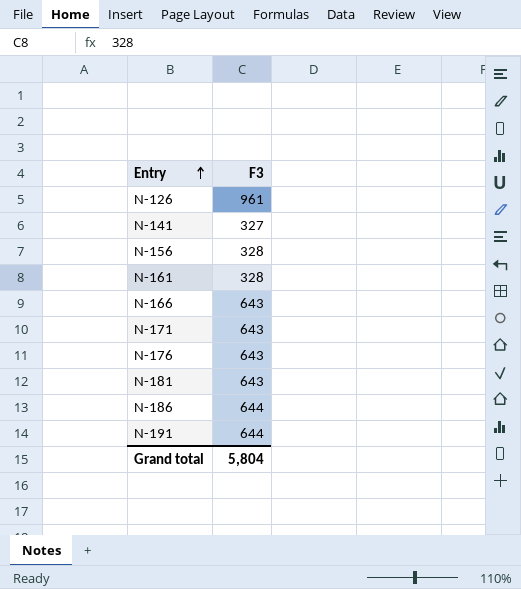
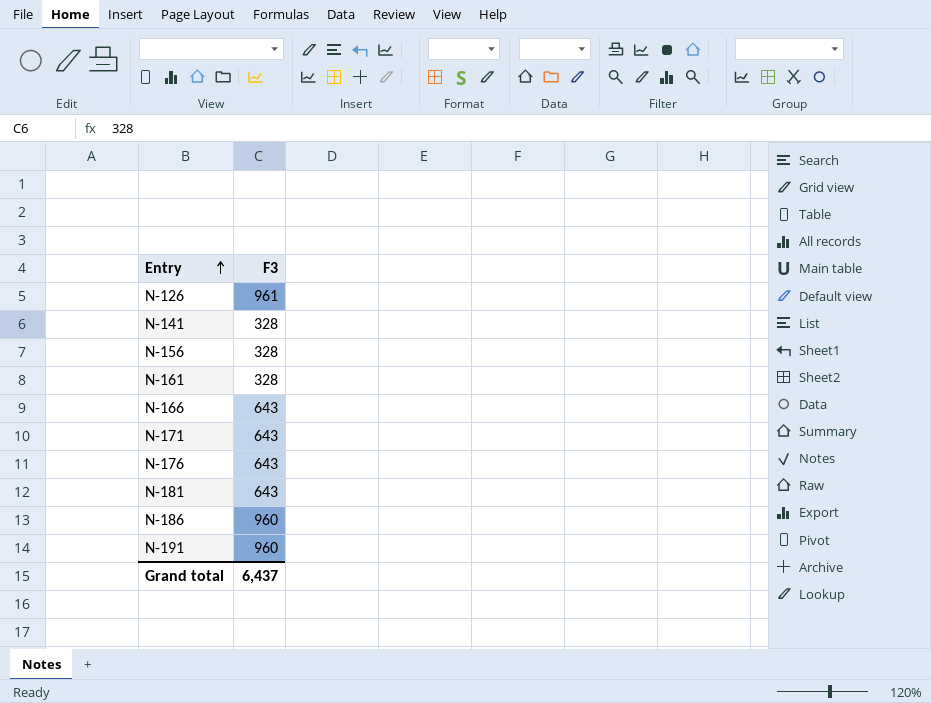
N-141 | F3: 327 -> 328
N-186 | F3: 644 -> 960
N-191 | F3: 644 -> 960
Grand total | F3: 5,804 -> 6,437

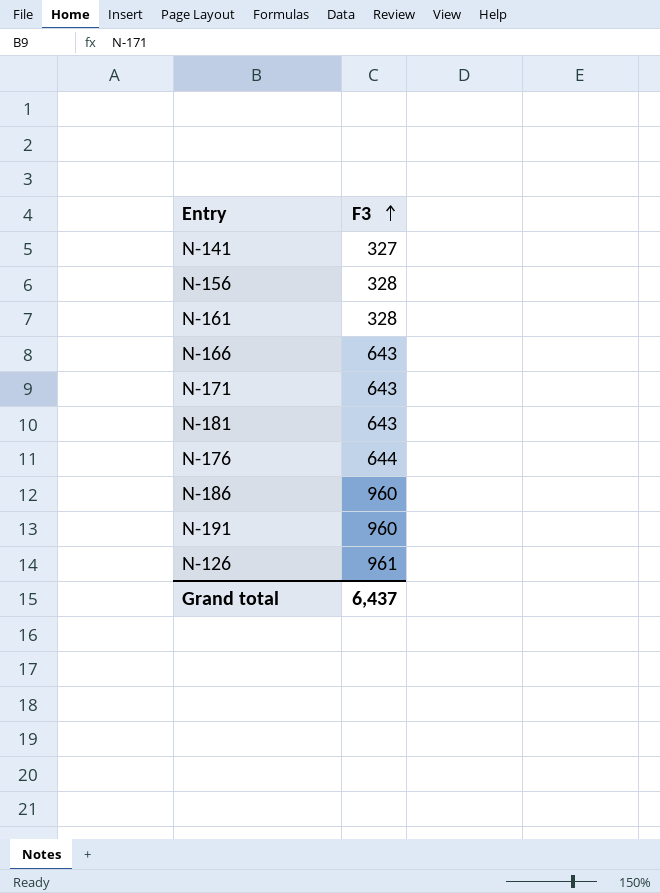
row order: Entry ascending -> F3 ascending
N-141 | F3: 328 -> 327
N-176 | F3: 643 -> 644

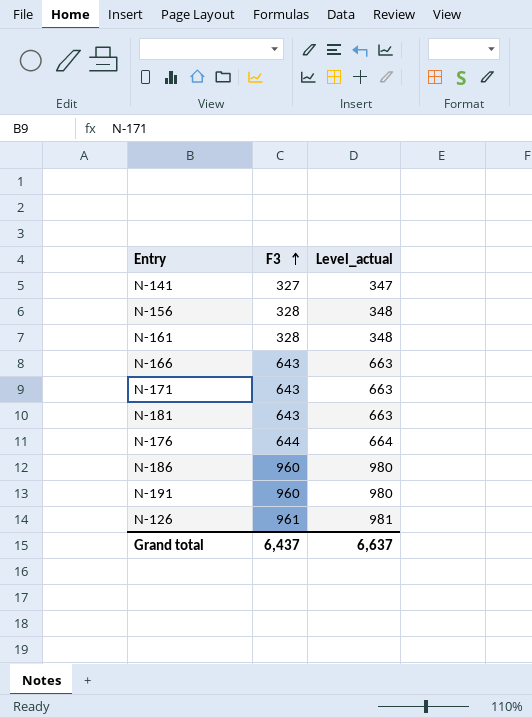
column Level_actual | formula: none -> [F3] + 20

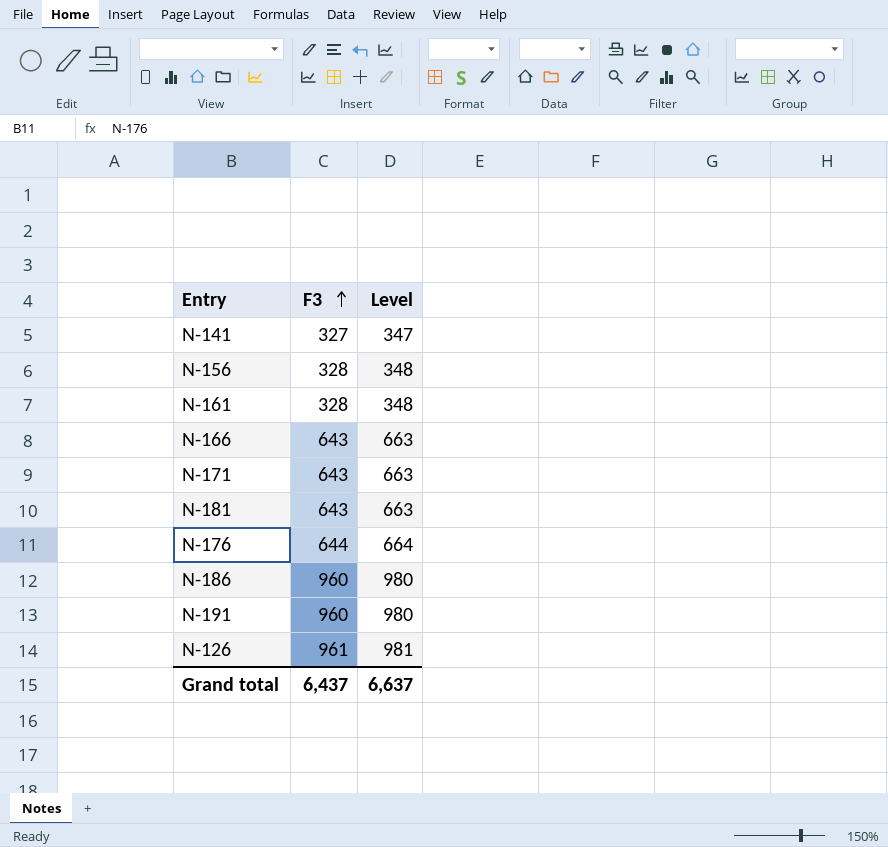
column name: Level_actual -> Level

